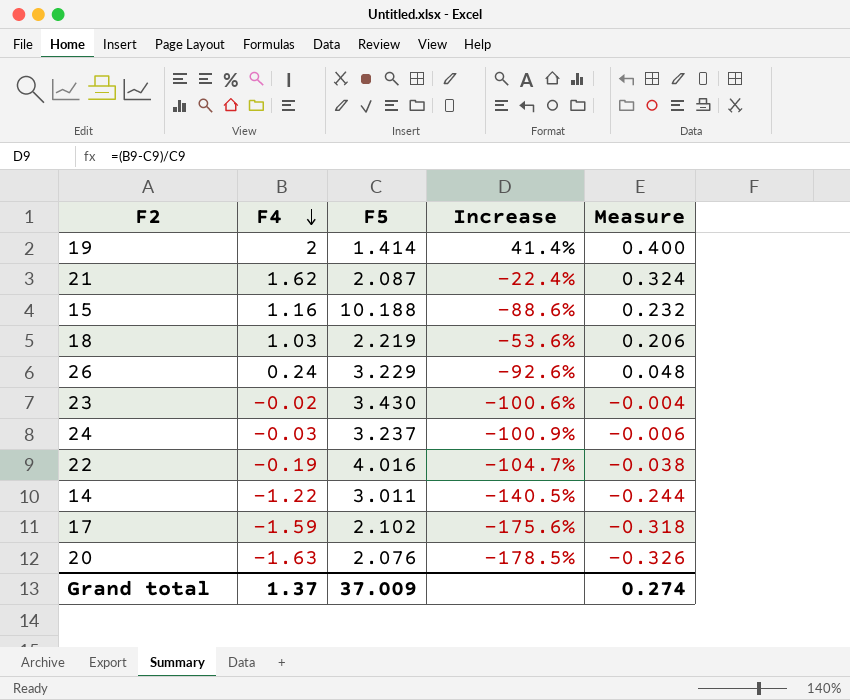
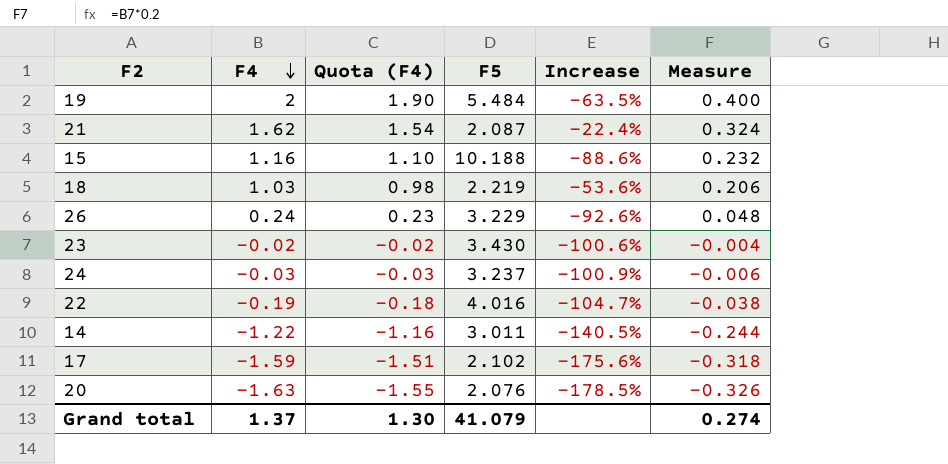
column Quota (F4) | formula: none -> [F4] * 0.95
19 | F5: 1.414 -> 5.484
19 | Increase: 41.4% -> -63.5%
Grand total | F5: 37.009 -> 41.079

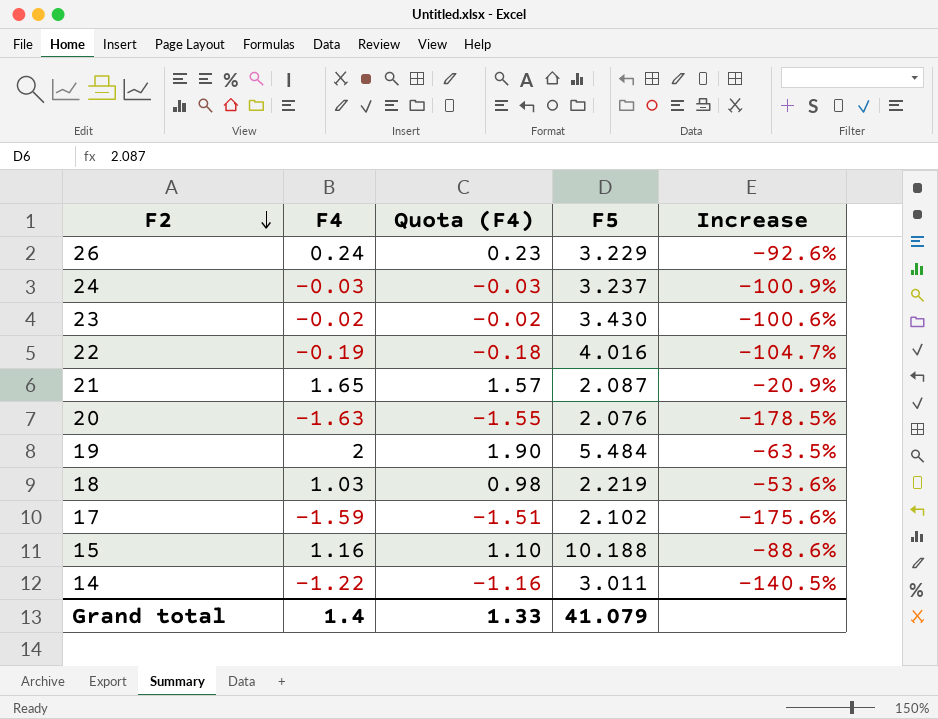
row order: F4 descending -> F2 descending
column Measure | formula: [F4] * 0.2 -> none
21 | F4: 1.62 -> 1.65
21 | Quota (F4): 1.54 -> 1.57
21 | Increase: -22.4% -> -20.9%
Grand total | F4: 1.37 -> 1.4
Grand total | Quota (F4): 1.30 -> 1.33

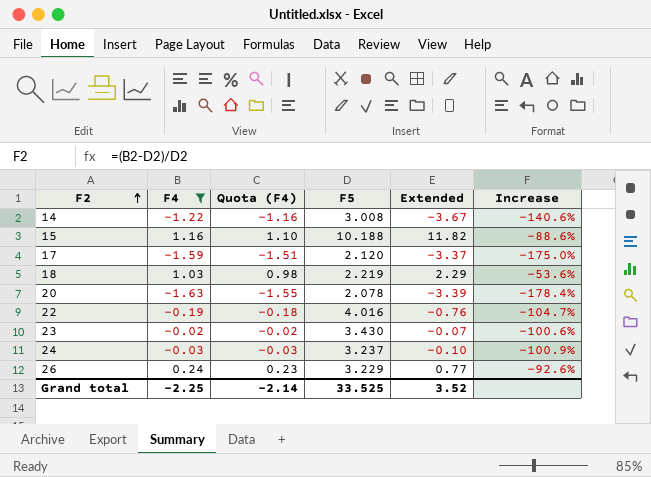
filter: none -> F4 <= 1.16
row order: F2 descending -> F2 ascending
column Extended | formula: none -> [F4] * [F5]
14 | F5: 3.011 -> 3.008
14 | Increase: -140.5% -> -140.6%
17 | F5: 2.102 -> 2.120
17 | Increase: -175.6% -> -175.0%
20 | F5: 2.076 -> 2.078
20 | Increase: -178.5% -> -178.4%
Grand total | F4: 1.4 -> -2.25
Grand total | Quota (F4): 1.33 -> -2.14
Grand total | F5: 41.079 -> 33.525

